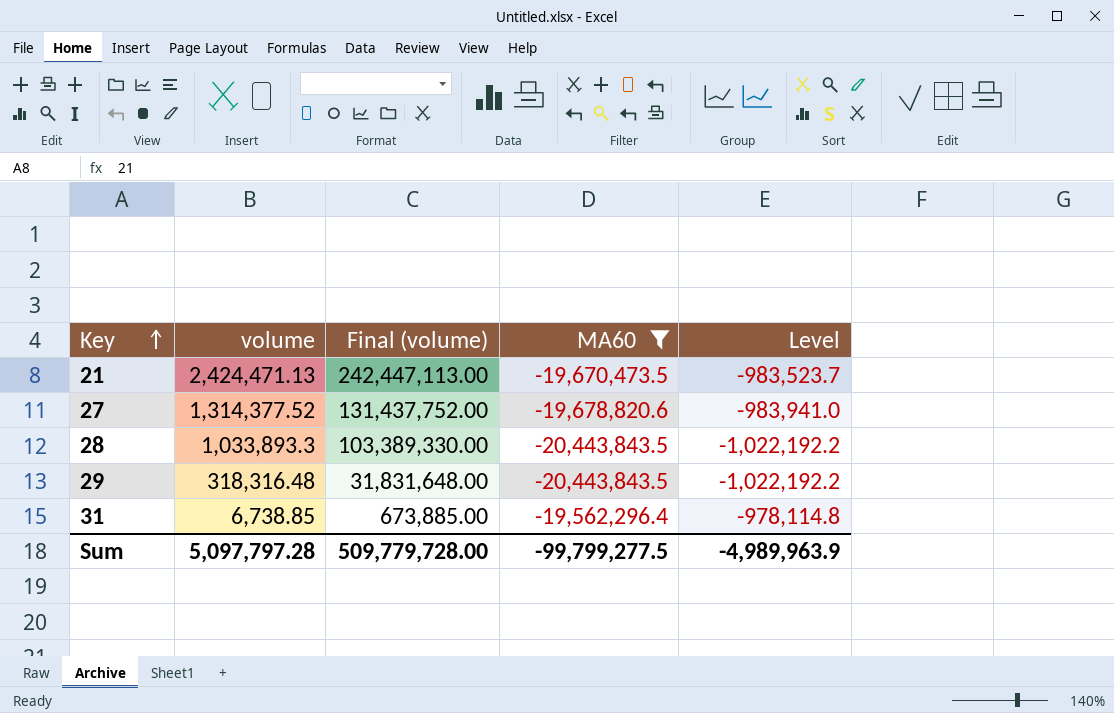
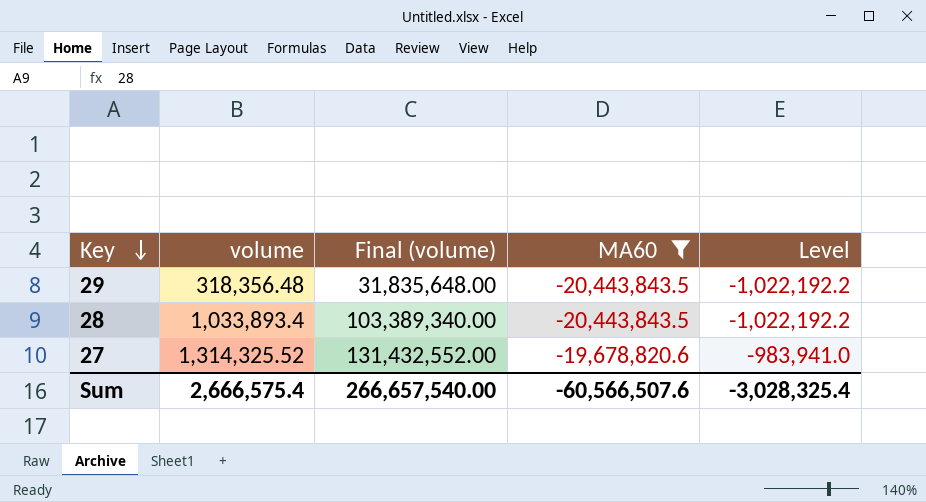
row order: Key ascending -> Key descending
row 21: 2,424,471.13 | 242,447,113.00 | -19,670,473.5 | -983,523.7 -> none
row 31: 6,738.85 | 673,885.00 | -19,562,296.4 | -978,114.8 -> none
29 | volume: 318,316.48 -> 318,356.48
29 | Final (volume): 31,831,648.00 -> 31,835,648.00
28 | volume: 1,033,893.3 -> 1,033,893.4
28 | Final (volume): 103,389,330.00 -> 103,389,340.00
27 | volume: 1,314,377.52 -> 1,314,325.52
27 | Final (volume): 131,437,752.00 -> 131,432,552.00
Sum | volume: 5,097,797.28 -> 2,666,575.4
Sum | Final (volume): 509,779,728.00 -> 266,657,540.00
Sum | MA60: -99,799,277.5 -> -60,566,507.6
Sum | Level: -4,989,963.9 -> -3,028,325.4

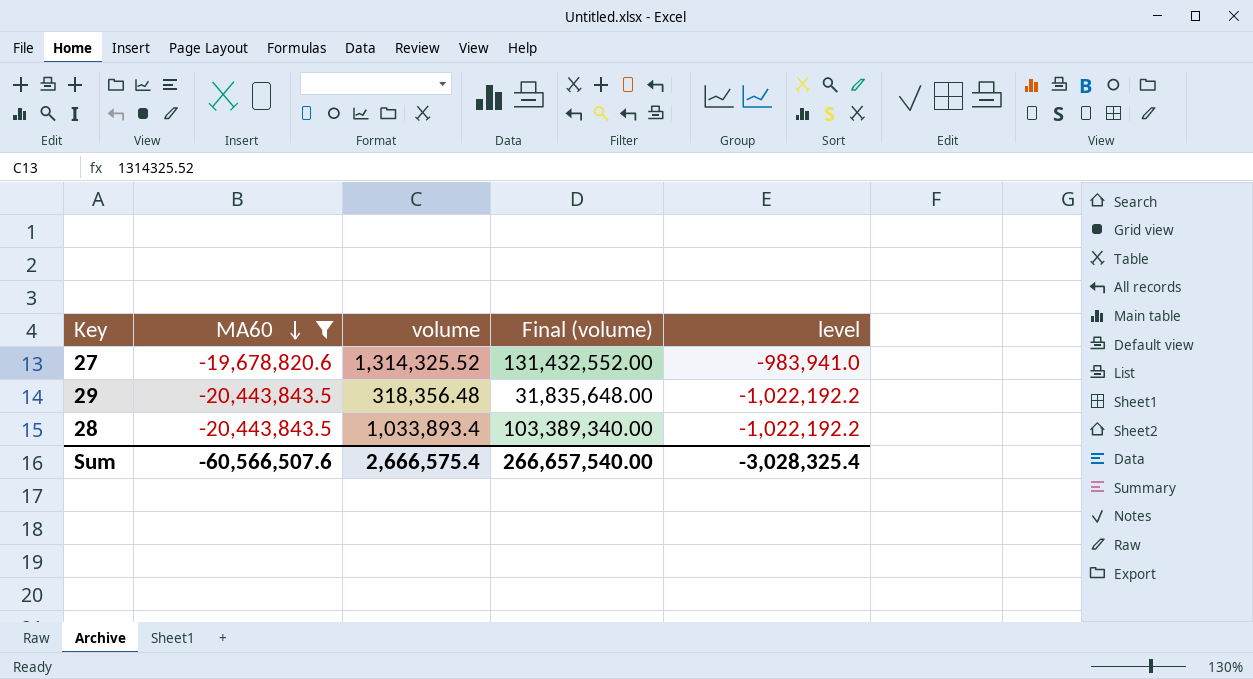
row order: Key descending -> MA60 descending
column MA60 | position: 4 -> 2
column name: Level -> level

